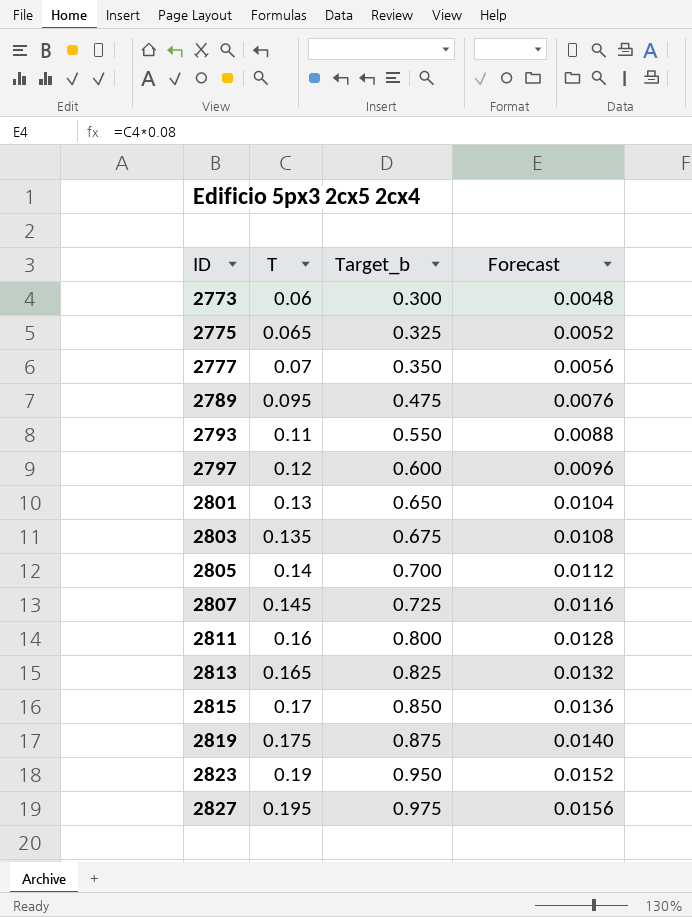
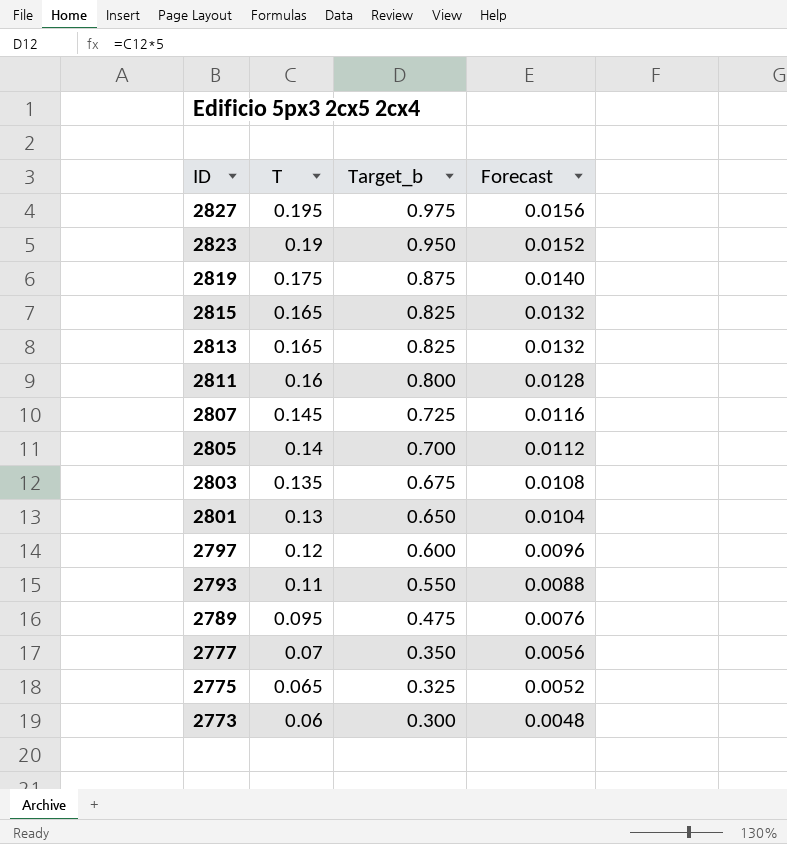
row order: ID ascending -> ID descending
2815 | T: 0.17 -> 0.165
2815 | Target_b: 0.850 -> 0.825
2815 | Forecast: 0.0136 -> 0.0132

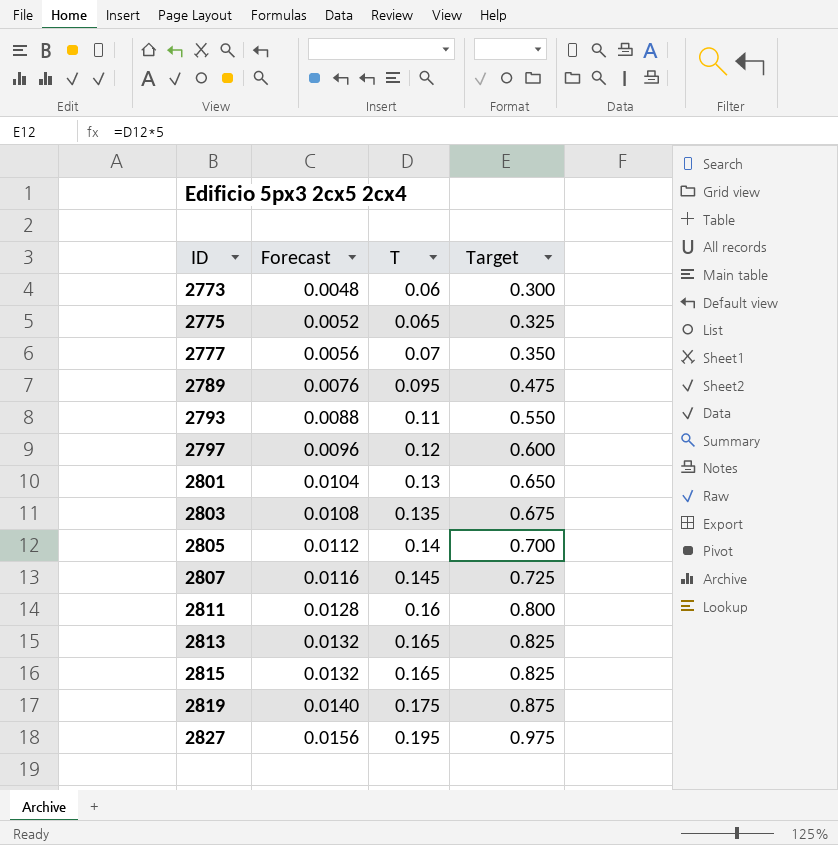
row order: ID descending -> ID ascending
column Forecast | position: 4 -> 2
column name: Target_b -> Target
row 2823: 0.19 | 0.950 | 0.0152 -> none

